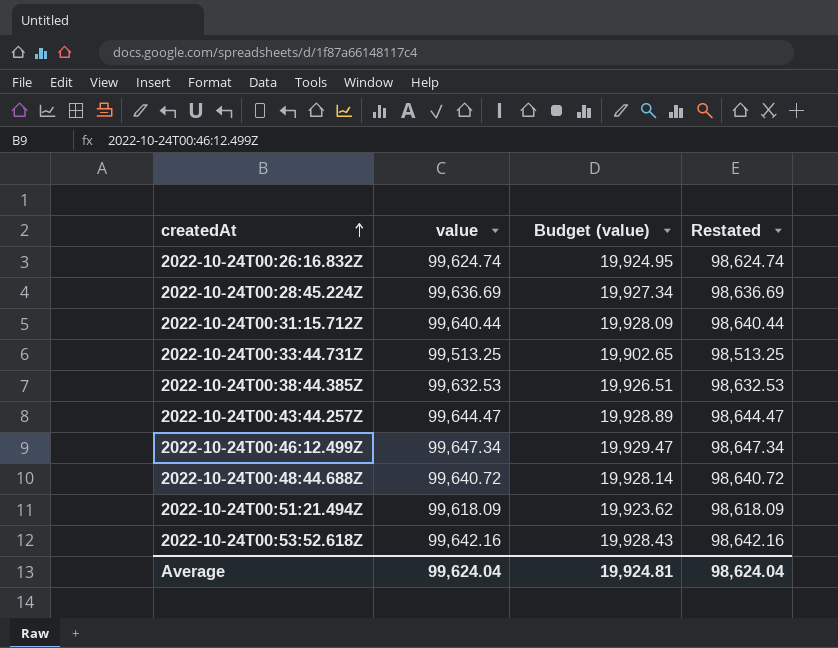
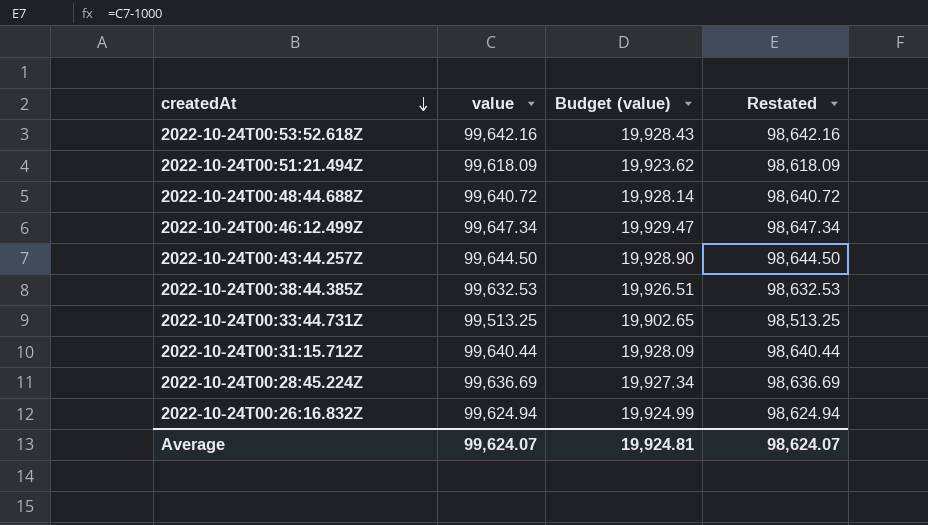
row order: createdAt ascending -> createdAt descending
2022-10-24T00:43:44.257Z | value: 99,644.47 -> 99,644.50
2022-10-24T00:43:44.257Z | Budget (value): 19,928.89 -> 19,928.90
2022-10-24T00:43:44.257Z | Restated: 98,644.47 -> 98,644.50
2022-10-24T00:26:16.832Z | value: 99,624.74 -> 99,624.94
2022-10-24T00:26:16.832Z | Budget (value): 19,924.95 -> 19,924.99
2022-10-24T00:26:16.832Z | Restated: 98,624.74 -> 98,624.94
Average | value: 99,624.04 -> 99,624.07
Average | Restated: 98,624.04 -> 98,624.07

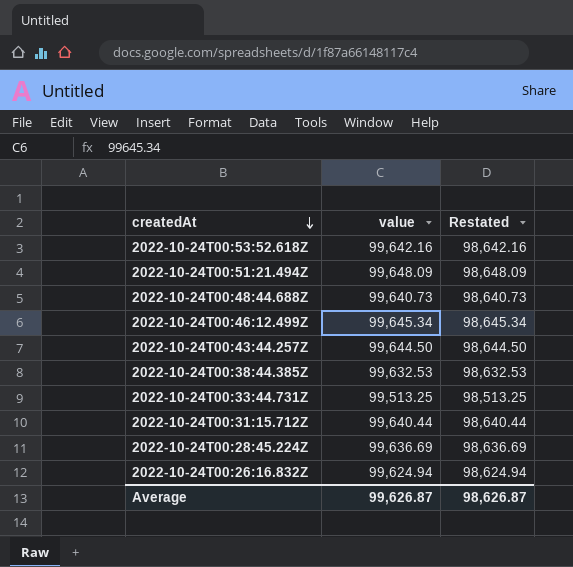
column Budget (value) | formula: [value] * 0.2 -> none
2022-10-24T00:51:21.494Z | value: 99,618.09 -> 99,648.09
2022-10-24T00:51:21.494Z | Restated: 98,618.09 -> 98,648.09
2022-10-24T00:48:44.688Z | value: 99,640.72 -> 99,640.73
2022-10-24T00:48:44.688Z | Restated: 98,640.72 -> 98,640.73
2022-10-24T00:46:12.499Z | value: 99,647.34 -> 99,645.34
2022-10-24T00:46:12.499Z | Restated: 98,647.34 -> 98,645.34
Average | value: 99,624.07 -> 99,626.87
Average | Restated: 98,624.07 -> 98,626.87

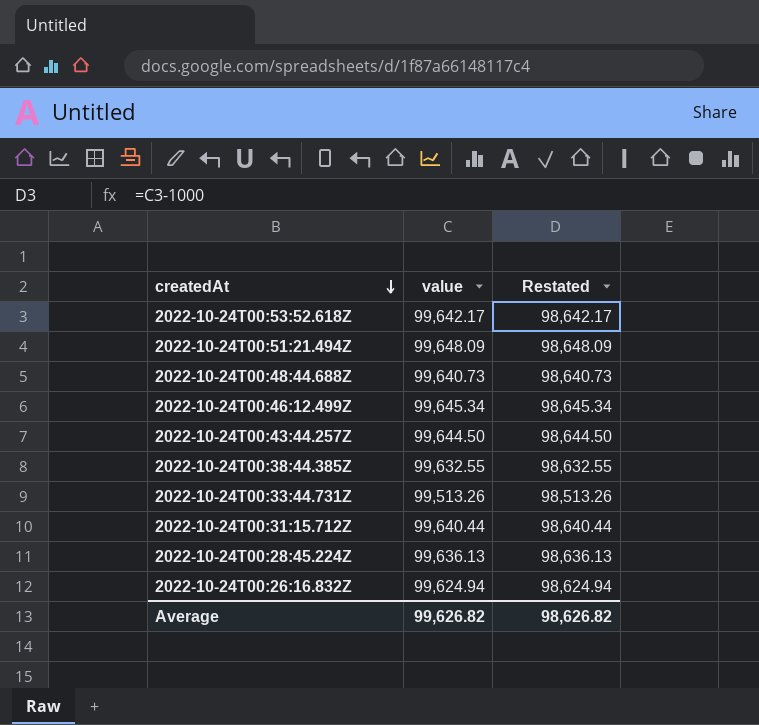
2022-10-24T00:53:52.618Z | value: 99,642.16 -> 99,642.17
2022-10-24T00:53:52.618Z | Restated: 98,642.16 -> 98,642.17
2022-10-24T00:38:44.385Z | value: 99,632.53 -> 99,632.55
2022-10-24T00:38:44.385Z | Restated: 98,632.53 -> 98,632.55
2022-10-24T00:33:44.731Z | value: 99,513.25 -> 99,513.26
2022-10-24T00:33:44.731Z | Restated: 98,513.25 -> 98,513.26
2022-10-24T00:28:45.224Z | value: 99,636.69 -> 99,636.13
2022-10-24T00:28:45.224Z | Restated: 98,636.69 -> 98,636.13
Average | value: 99,626.87 -> 99,626.82
Average | Restated: 98,626.87 -> 98,626.82

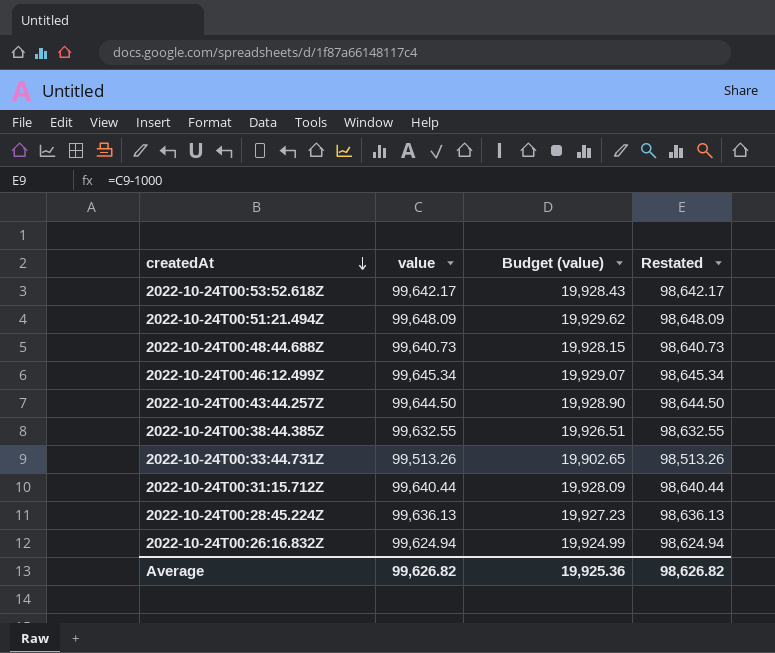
column Budget (value) | formula: none -> [value] * 0.2

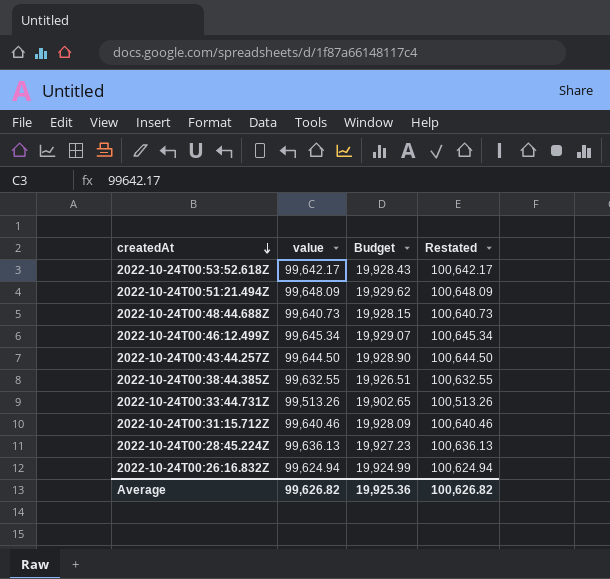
column name: Budget (value) -> Budget
column Restated | formula: [value] - 1000 -> [value] + 1000
2022-10-24T00:31:15.712Z | value: 99,640.44 -> 99,640.46
Average | Restated: 98,626.82 -> 100,626.82

